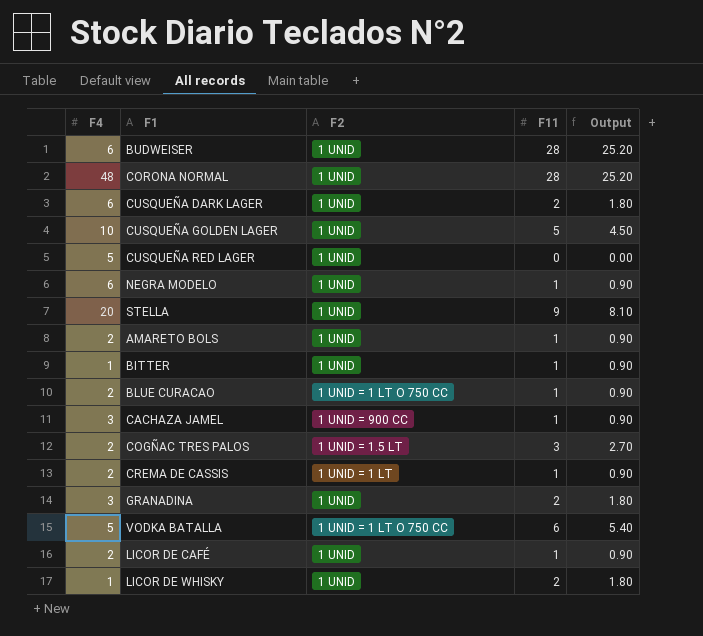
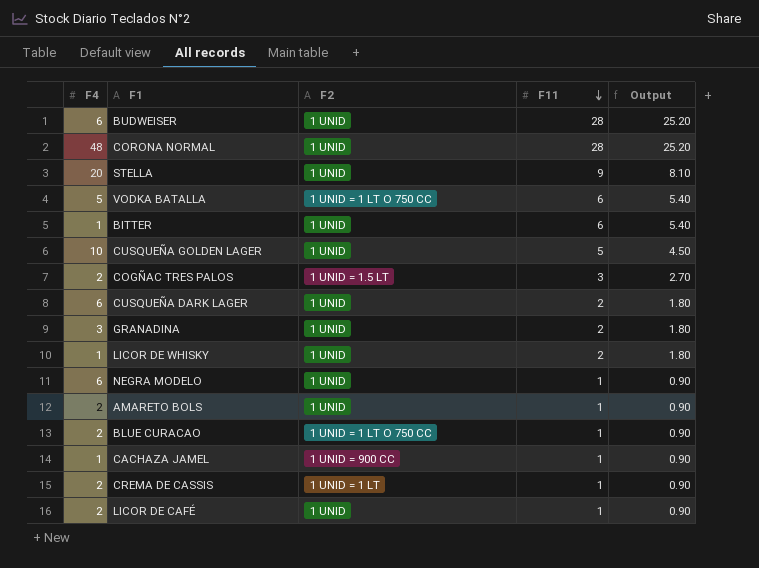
row order: none -> F11 descending
row CUSQUEÑA RED LAGER: 5 | 1 UNID | 0 | 0.00 -> none
BITTER | F11: 1 -> 6
BITTER | Output: 0.90 -> 5.40
CACHAZA JAMEL | F4: 3 -> 1

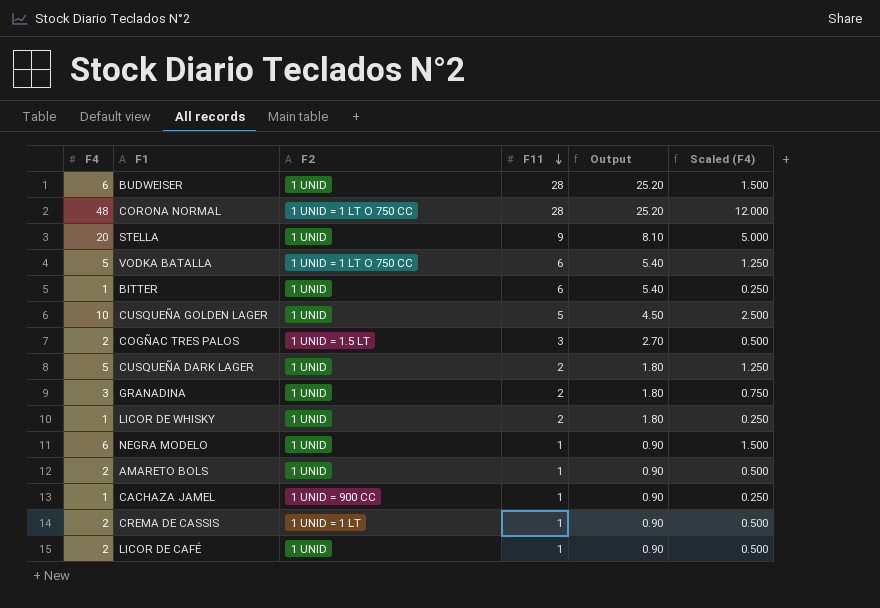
column Scaled (F4) | formula: none -> [F4] * 0.25
row BLUE CURACAO: 2 | 1 UNID = 1 LT O 750 CC | 1 | 0.90 -> none
CORONA NORMAL | F2: 1 UNID -> 1 UNID = 1 LT O 750 CC
CUSQUEÑA DARK LAGER | F4: 6 -> 5

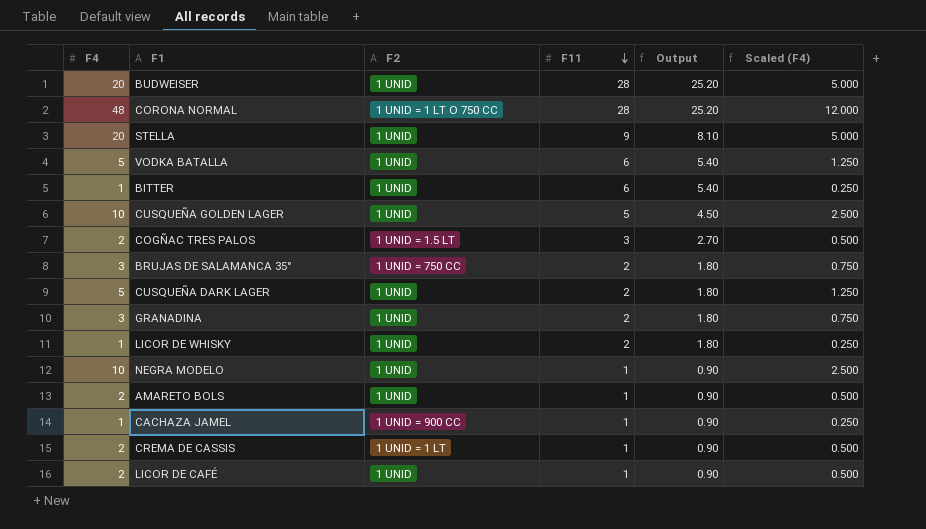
BUDWEISER | F4: 6 -> 20
BUDWEISER | Scaled (F4): 1.500 -> 5.000
VODKA BATALLA | F2: 1 UNID = 1 LT O 750 CC -> 1 UNID
row BRUJAS DE SALAMANCA 35°: none -> 3 | 1 UNID = 750 CC | 2 | 1.80 | 0.750
NEGRA MODELO | F4: 6 -> 10
NEGRA MODELO | Scaled (F4): 1.500 -> 2.500

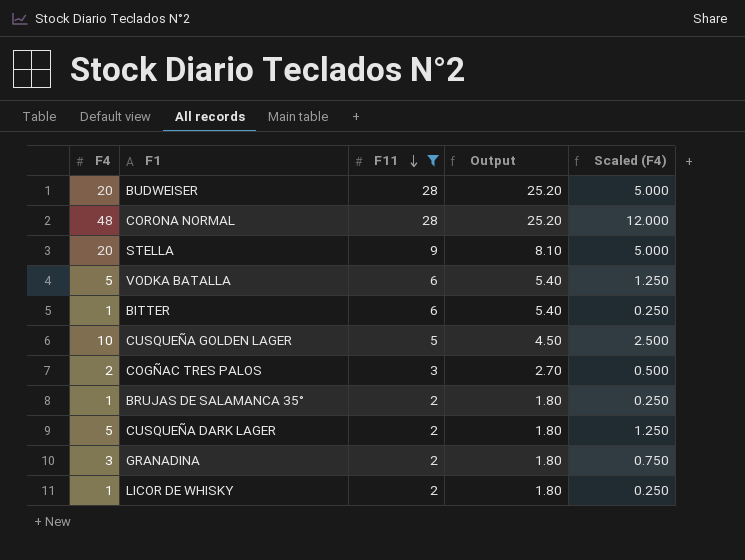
filter: none -> F11 != 1
column F2 | position: 3 -> none
BRUJAS DE SALAMANCA 35° | F4: 3 -> 1
BRUJAS DE SALAMANCA 35° | Scaled (F4): 0.750 -> 0.250

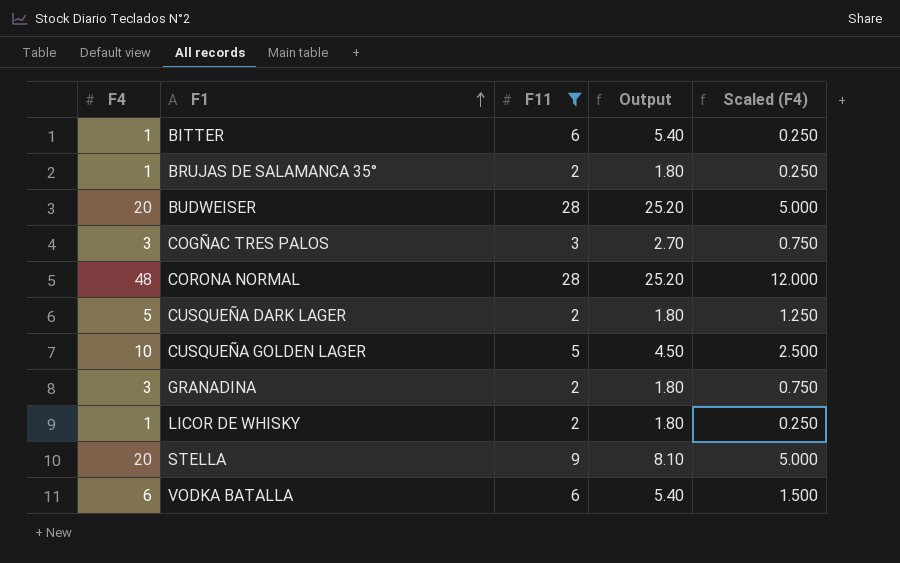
row order: F11 descending -> F1 ascending
COGÑAC TRES PALOS | F4: 2 -> 3
COGÑAC TRES PALOS | Scaled (F4): 0.500 -> 0.750
VODKA BATALLA | F4: 5 -> 6
VODKA BATALLA | Scaled (F4): 1.250 -> 1.500

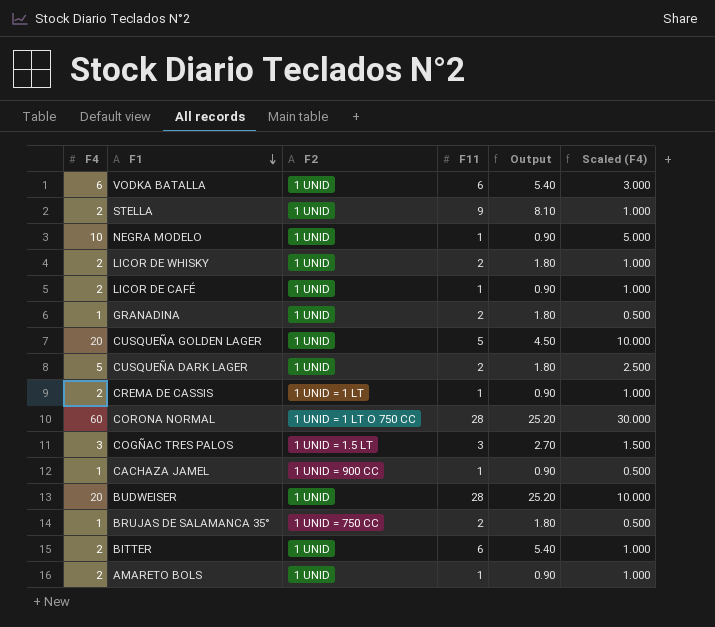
filter: F11 != 1 -> none
row order: F1 ascending -> F1 descending
column F2 | position: none -> 3
column Scaled (F4) | formula: [F4] * 0.25 -> [F4] * 0.5
STELLA | F4: 20 -> 2
LICOR DE WHISKY | F4: 1 -> 2
GRANADINA | F4: 3 -> 1
CUSQUEÑA GOLDEN LAGER | F4: 10 -> 20
CORONA NORMAL | F4: 48 -> 60
BITTER | F4: 1 -> 2

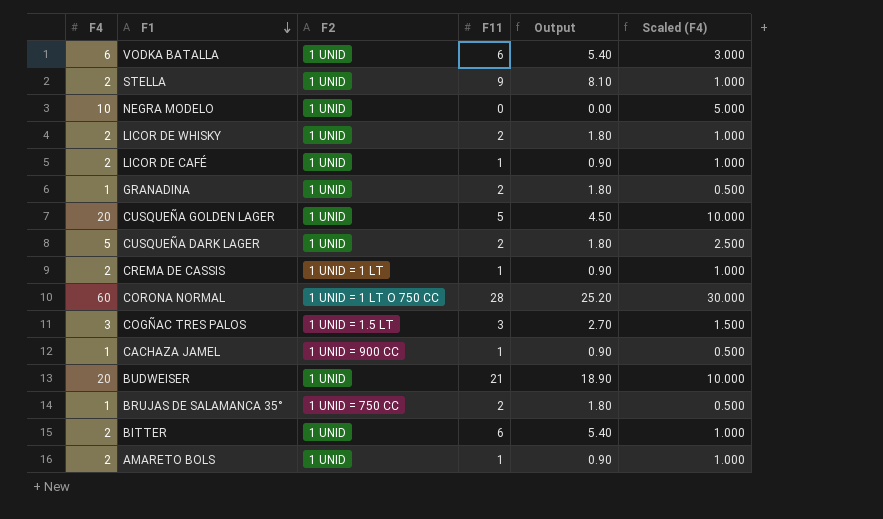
NEGRA MODELO | F11: 1 -> 0
NEGRA MODELO | Output: 0.90 -> 0.00
BUDWEISER | F11: 28 -> 21
BUDWEISER | Output: 25.20 -> 18.90

